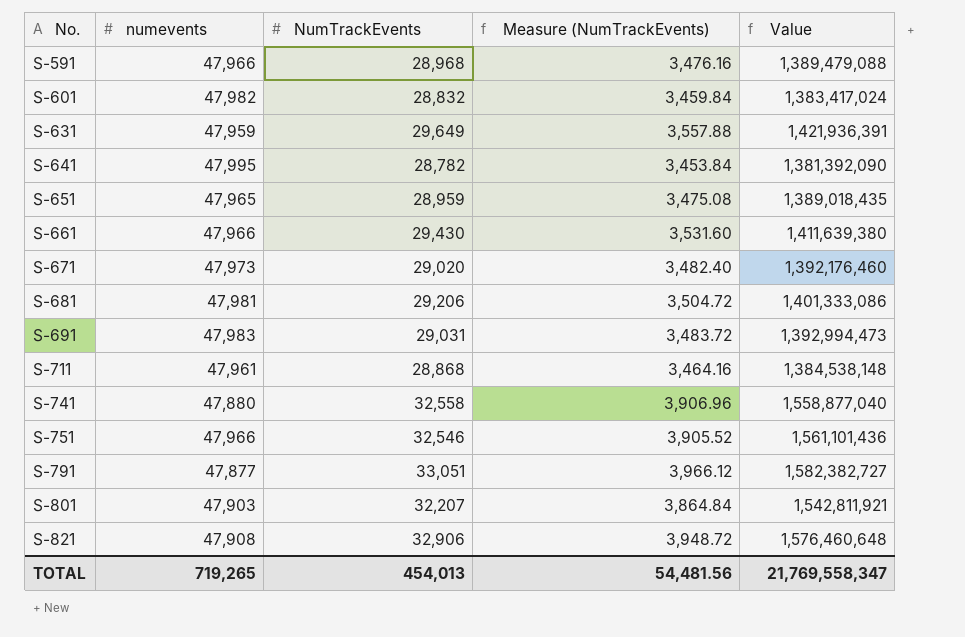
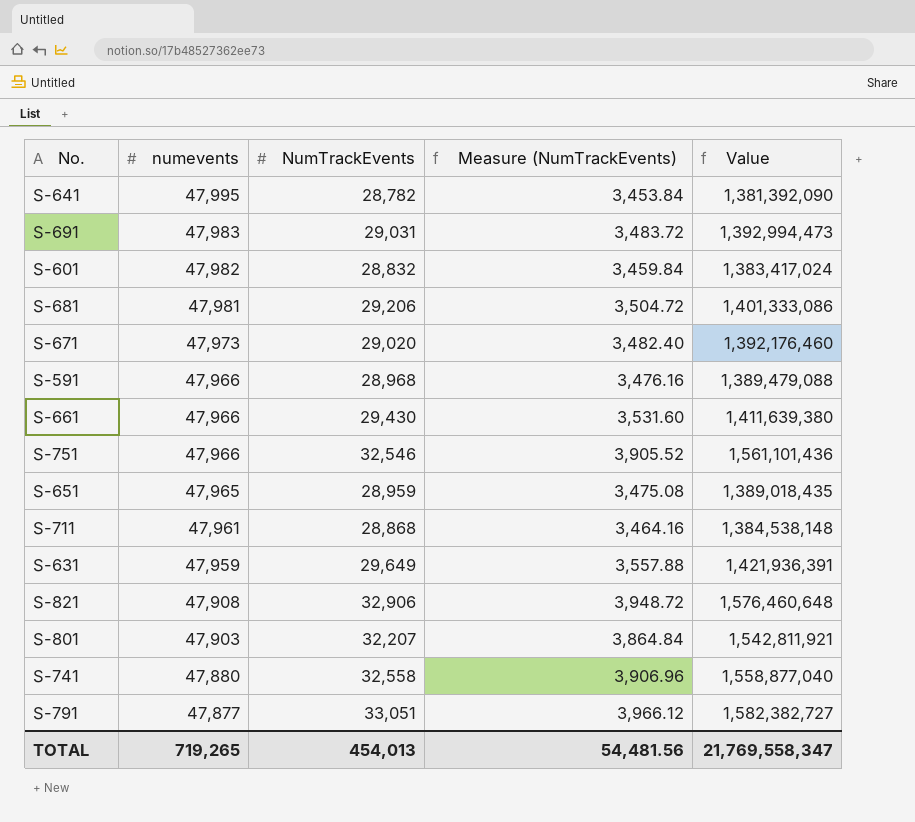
row order: No. ascending -> numevents descending

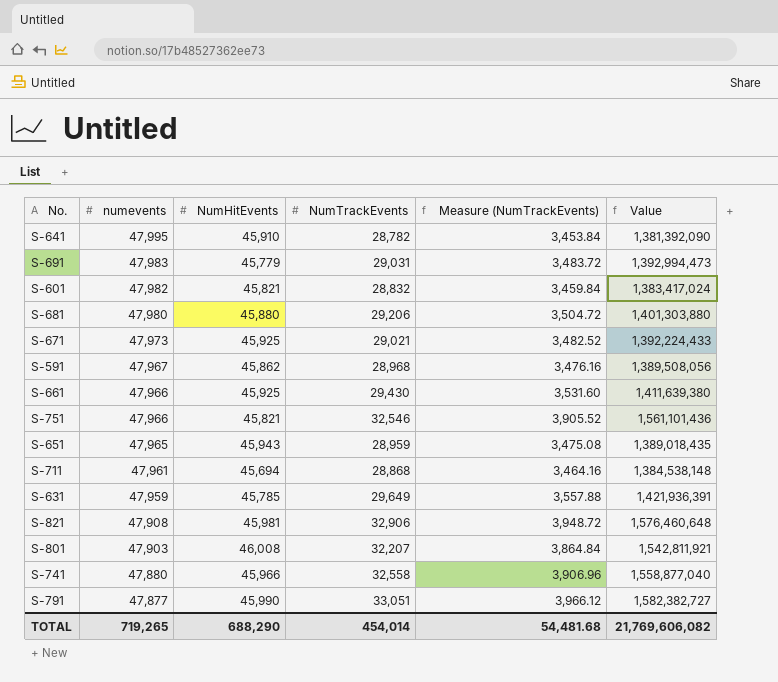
column NumHitEvents | position: none -> 3
S-681 | numevents: 47,981 -> 47,980
S-681 | Value: 1,401,333,086 -> 1,401,303,880
S-671 | NumTrackEvents: 29,020 -> 29,021
S-671 | Measure (NumTrackEvents): 3,482.40 -> 3,482.52
S-671 | Value: 1,392,176,460 -> 1,392,224,433
S-591 | numevents: 47,966 -> 47,967
S-591 | Value: 1,389,479,088 -> 1,389,508,056
TOTAL | NumTrackEvents: 454,013 -> 454,014
TOTAL | Measure (NumTrackEvents): 54,481.56 -> 54,481.68
TOTAL | Value: 21,769,558,347 -> 21,769,606,082

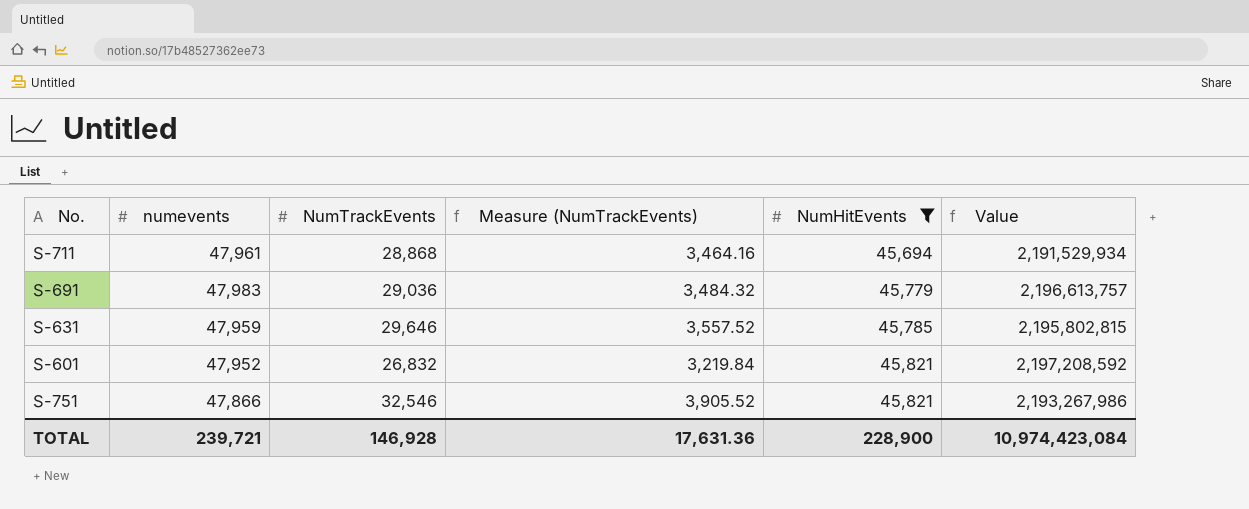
filter: none -> NumHitEvents <= 45,821
row order: numevents descending -> NumHitEvents ascending
column NumHitEvents | position: 3 -> 5
column Value | formula: [numevents] * [NumTrackEvents] -> [numevents] * [NumHitEvents]
S-691 | NumTrackEvents: 29,031 -> 29,036
S-691 | Measure (NumTrackEvents): 3,483.72 -> 3,484.32
S-631 | NumTrackEvents: 29,649 -> 29,646
S-631 | Measure (NumTrackEvents): 3,557.88 -> 3,557.52
S-601 | numevents: 47,982 -> 47,952
S-601 | NumTrackEvents: 28,832 -> 26,832
S-601 | Measure (NumTrackEvents): 3,459.84 -> 3,219.84
S-751 | numevents: 47,966 -> 47,866
TOTAL | numevents: 719,265 -> 239,721
TOTAL | NumTrackEvents: 454,014 -> 146,928
TOTAL | Measure (NumTrackEvents): 54,481.68 -> 17,631.36
TOTAL | NumHitEvents: 688,290 -> 228,900
TOTAL | Value: 21,769,606,082 -> 10,974,423,084

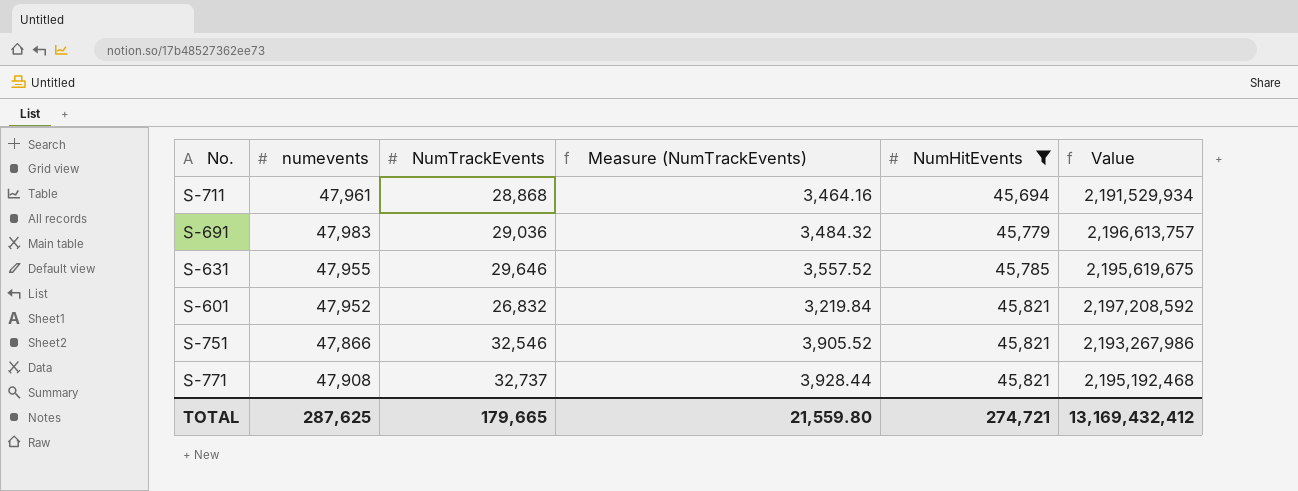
S-631 | numevents: 47,959 -> 47,955
S-631 | Value: 2,195,802,815 -> 2,195,619,675
row S-771: none -> 47,908 | 32,737 | 3,928.44 | 45,821 | 2,195,192,468
TOTAL | numevents: 239,721 -> 287,625
TOTAL | NumTrackEvents: 146,928 -> 179,665
TOTAL | Measure (NumTrackEvents): 17,631.36 -> 21,559.80
TOTAL | NumHitEvents: 228,900 -> 274,721
TOTAL | Value: 10,974,423,084 -> 13,169,432,412

